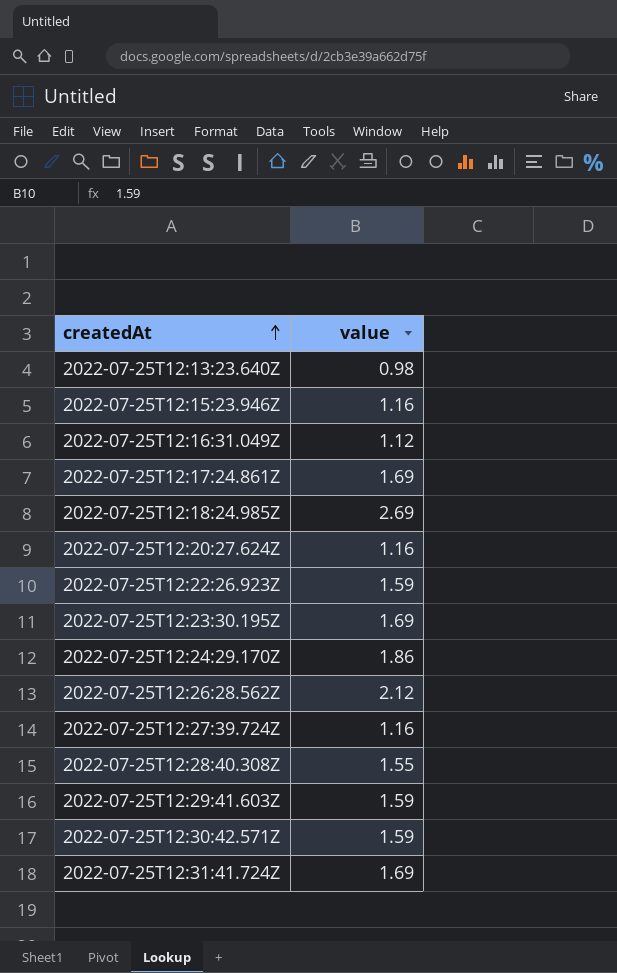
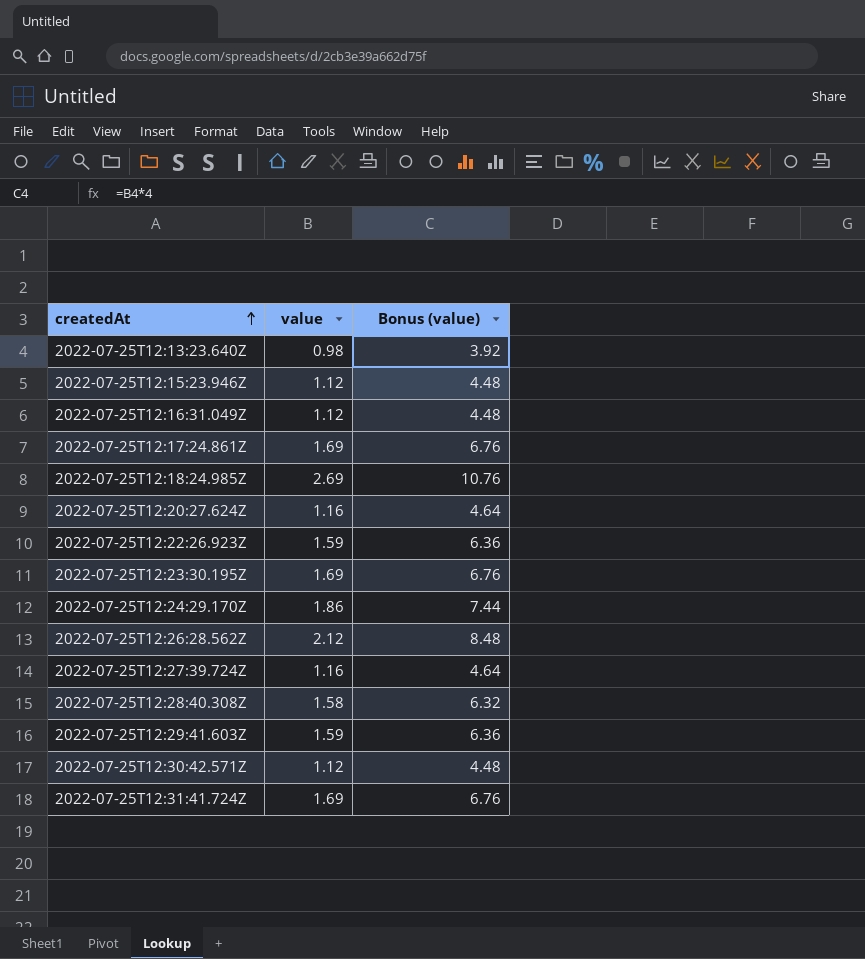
column Bonus (value) | formula: none -> [value] * 4
2022-07-25T12:15:23.946Z | value: 1.16 -> 1.12
2022-07-25T12:28:40.308Z | value: 1.55 -> 1.58
2022-07-25T12:30:42.571Z | value: 1.59 -> 1.12

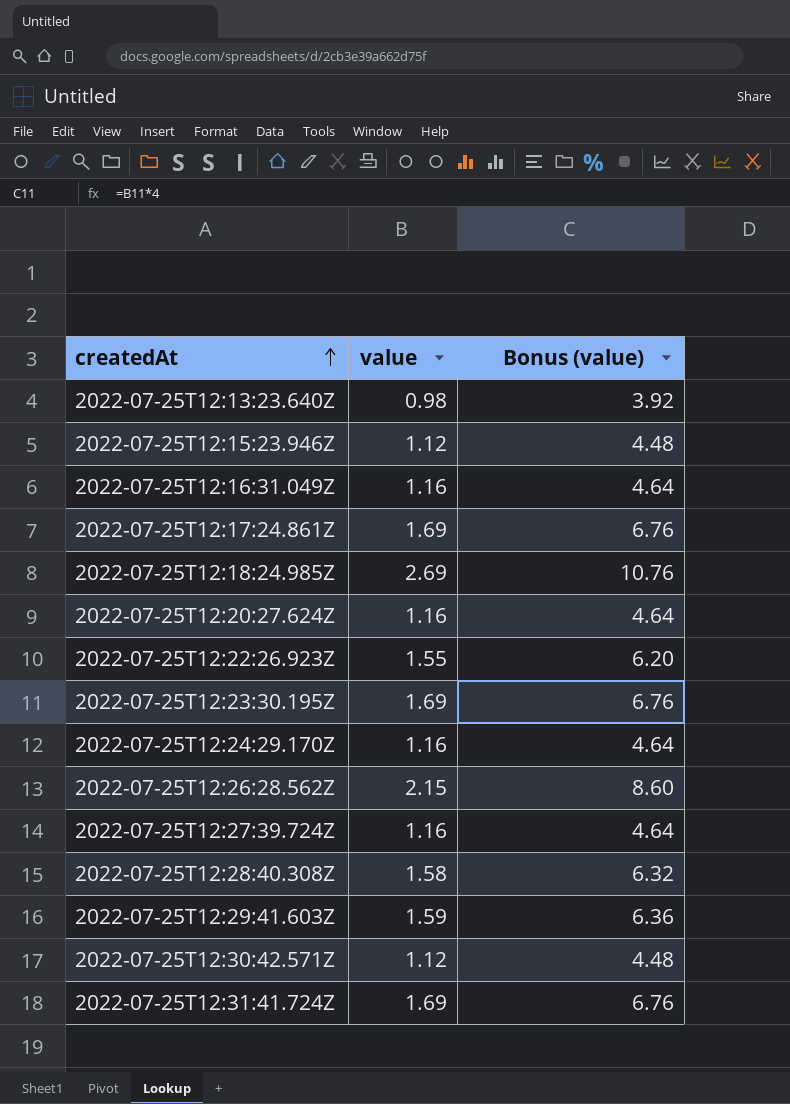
2022-07-25T12:16:31.049Z | value: 1.12 -> 1.16
2022-07-25T12:16:31.049Z | Bonus (value): 4.48 -> 4.64
2022-07-25T12:22:26.923Z | value: 1.59 -> 1.55
2022-07-25T12:22:26.923Z | Bonus (value): 6.36 -> 6.20
2022-07-25T12:24:29.170Z | value: 1.86 -> 1.16
2022-07-25T12:24:29.170Z | Bonus (value): 7.44 -> 4.64
2022-07-25T12:26:28.562Z | value: 2.12 -> 2.15
2022-07-25T12:26:28.562Z | Bonus (value): 8.48 -> 8.60

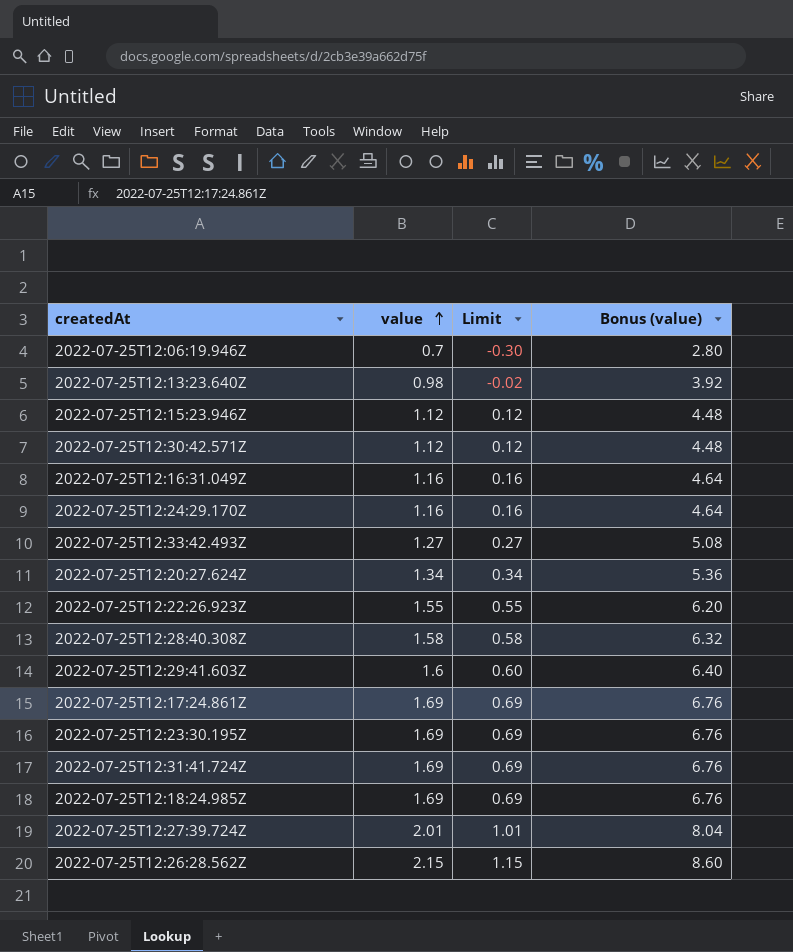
row order: createdAt ascending -> value ascending
column Limit | formula: none -> [value] - 1
row 2022-07-25T12:06:19.946Z: none -> 0.7 | -0.30 | 2.80
row 2022-07-25T12:33:42.493Z: none -> 1.27 | 0.27 | 5.08
2022-07-25T12:20:27.624Z | value: 1.16 -> 1.34
2022-07-25T12:20:27.624Z | Bonus (value): 4.64 -> 5.36
2022-07-25T12:29:41.603Z | value: 1.59 -> 1.6
2022-07-25T12:29:41.603Z | Bonus (value): 6.36 -> 6.40
2022-07-25T12:18:24.985Z | value: 2.69 -> 1.69
2022-07-25T12:18:24.985Z | Bonus (value): 10.76 -> 6.76
2022-07-25T12:27:39.724Z | value: 1.16 -> 2.01
2022-07-25T12:27:39.724Z | Bonus (value): 4.64 -> 8.04

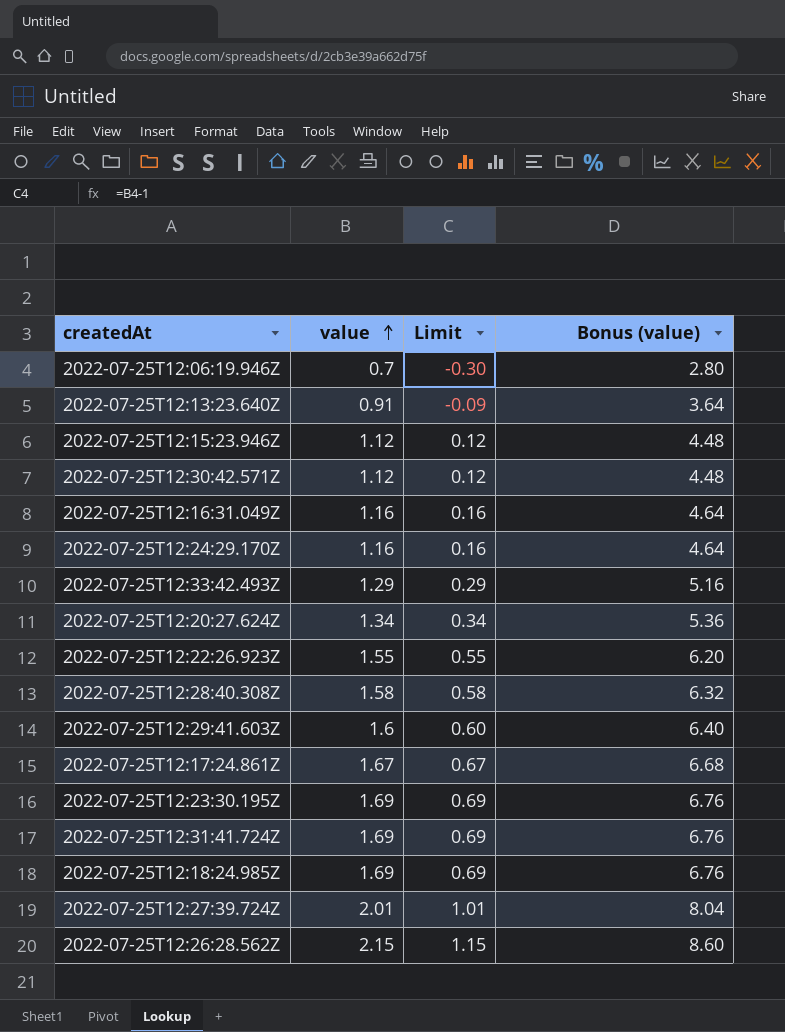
2022-07-25T12:13:23.640Z | value: 0.98 -> 0.91
2022-07-25T12:13:23.640Z | Limit: -0.02 -> -0.09
2022-07-25T12:13:23.640Z | Bonus (value): 3.92 -> 3.64
2022-07-25T12:33:42.493Z | value: 1.27 -> 1.29
2022-07-25T12:33:42.493Z | Limit: 0.27 -> 0.29
2022-07-25T12:33:42.493Z | Bonus (value): 5.08 -> 5.16
2022-07-25T12:17:24.861Z | value: 1.69 -> 1.67
2022-07-25T12:17:24.861Z | Limit: 0.69 -> 0.67
2022-07-25T12:17:24.861Z | Bonus (value): 6.76 -> 6.68

